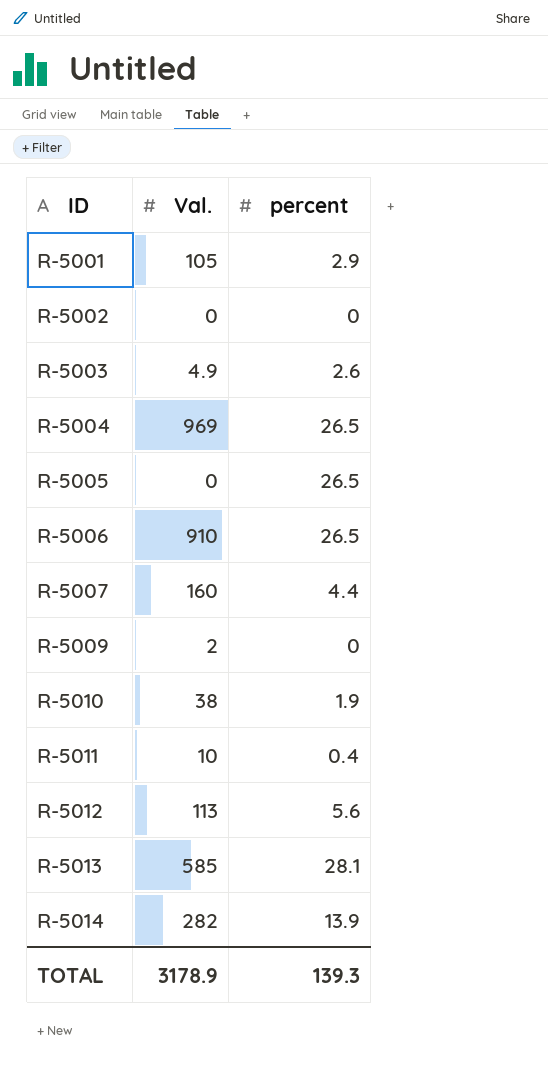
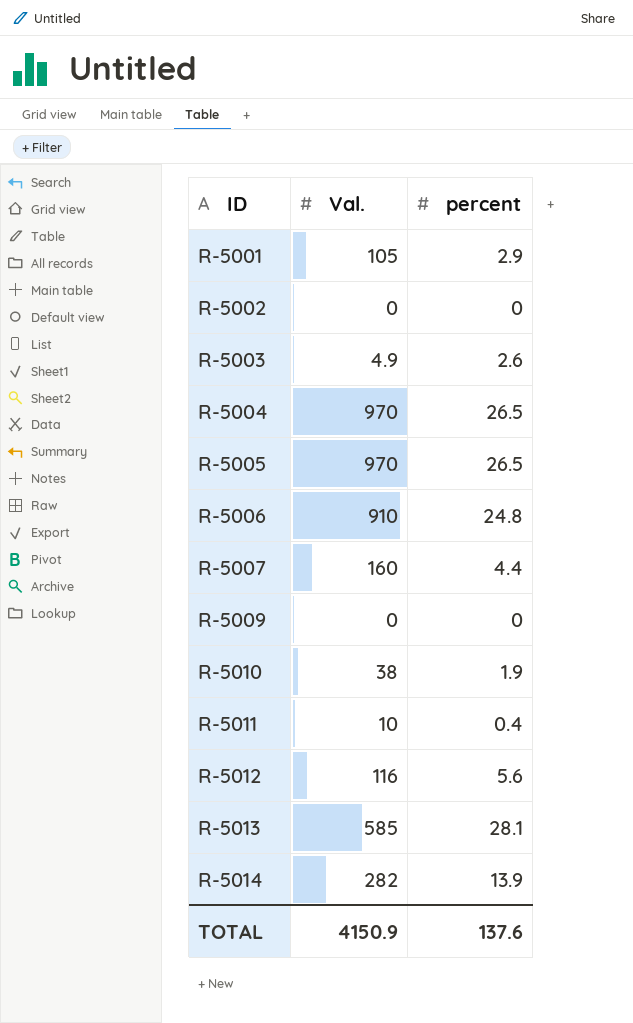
R-5004 | Val.: 969 -> 970
R-5005 | Val.: 0 -> 970
R-5006 | percent: 26.5 -> 24.8
R-5009 | Val.: 2 -> 0
R-5012 | Val.: 113 -> 116
TOTAL | Val.: 3178.9 -> 4150.9
TOTAL | percent: 139.3 -> 137.6

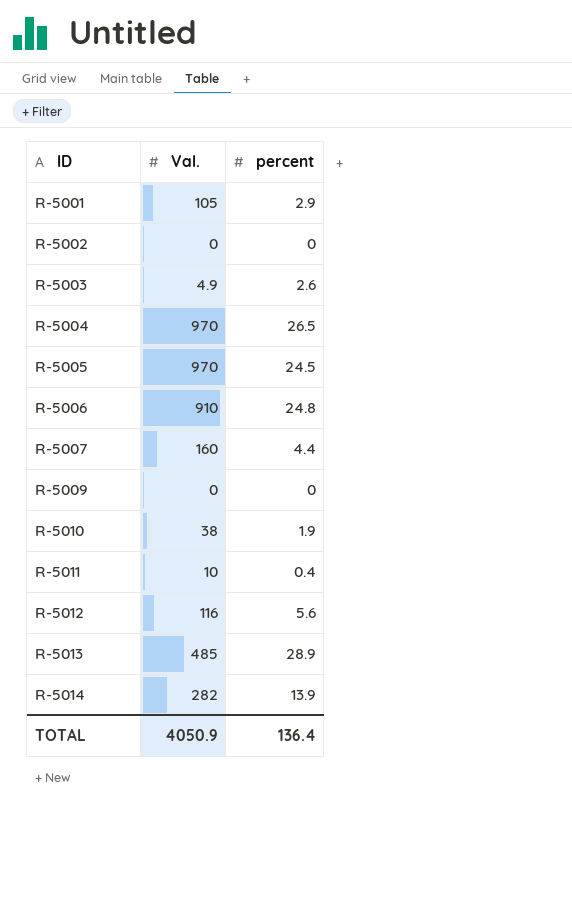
R-5005 | percent: 26.5 -> 24.5
R-5013 | Val.: 585 -> 485
R-5013 | percent: 28.1 -> 28.9
TOTAL | Val.: 4150.9 -> 4050.9
TOTAL | percent: 137.6 -> 136.4

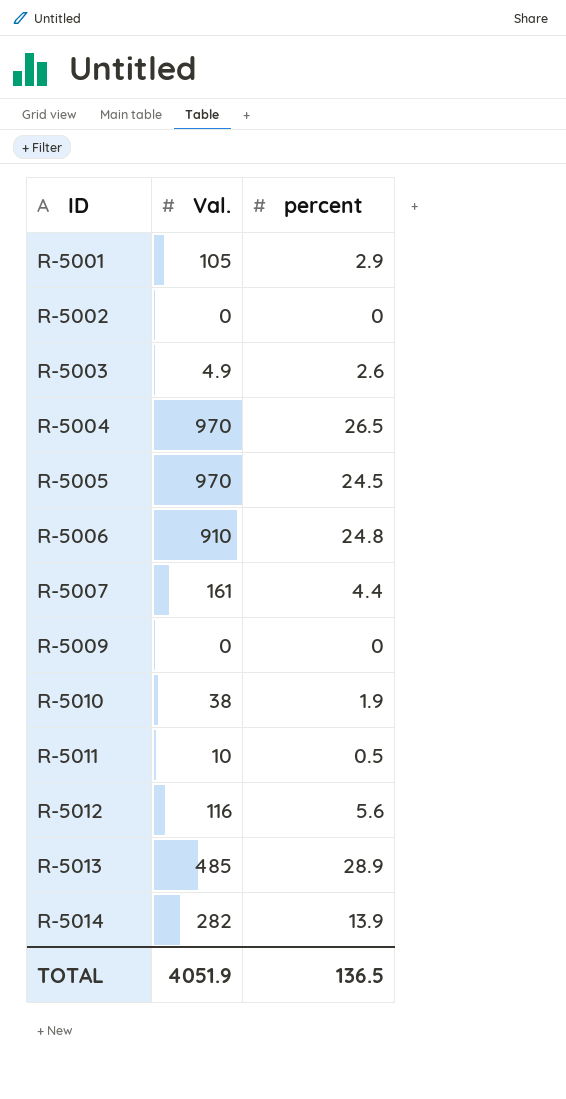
R-5007 | Val.: 160 -> 161
R-5011 | percent: 0.4 -> 0.5
TOTAL | Val.: 4050.9 -> 4051.9
TOTAL | percent: 136.4 -> 136.5

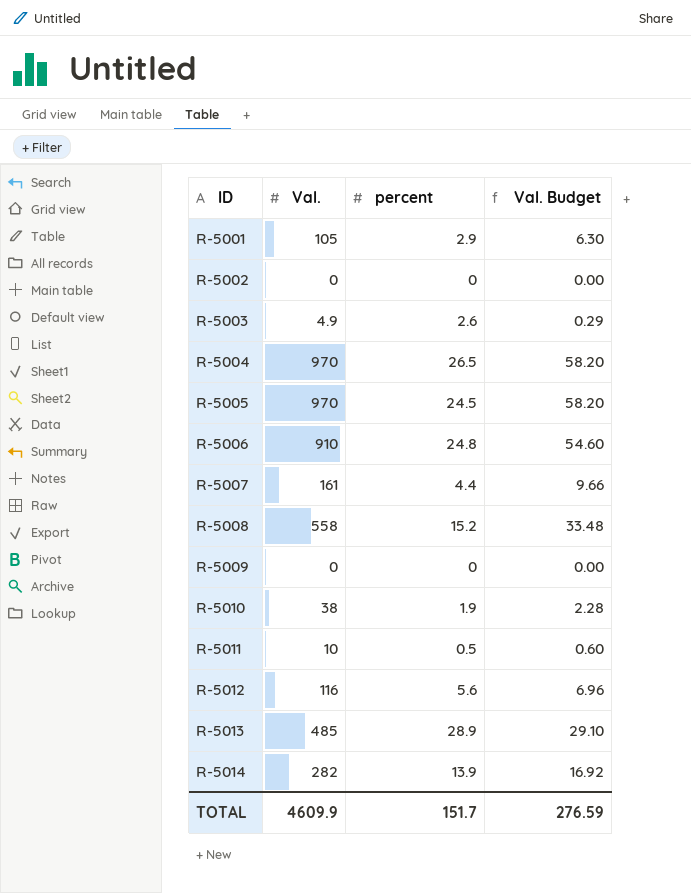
column Val. Budget | formula: none -> [Val.] * 0.06
row R-5008: none -> 558 | 15.2 | 33.48
TOTAL | Val.: 4051.9 -> 4609.9
TOTAL | percent: 136.5 -> 151.7

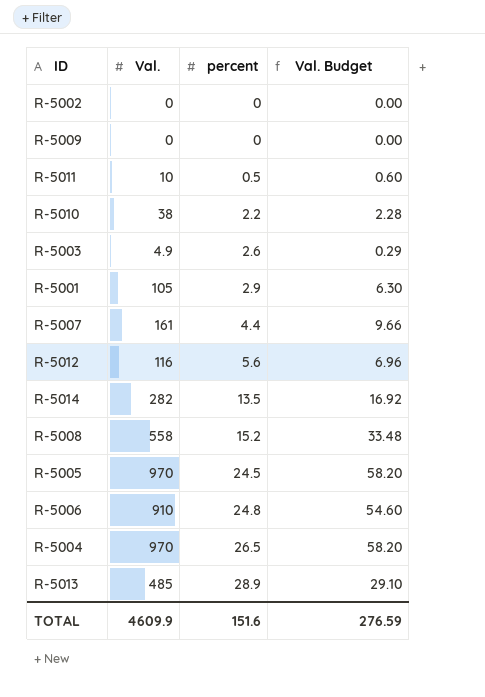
row order: ID ascending -> percent ascending
R-5010 | percent: 1.9 -> 2.2
R-5014 | percent: 13.9 -> 13.5
TOTAL | percent: 151.7 -> 151.6

